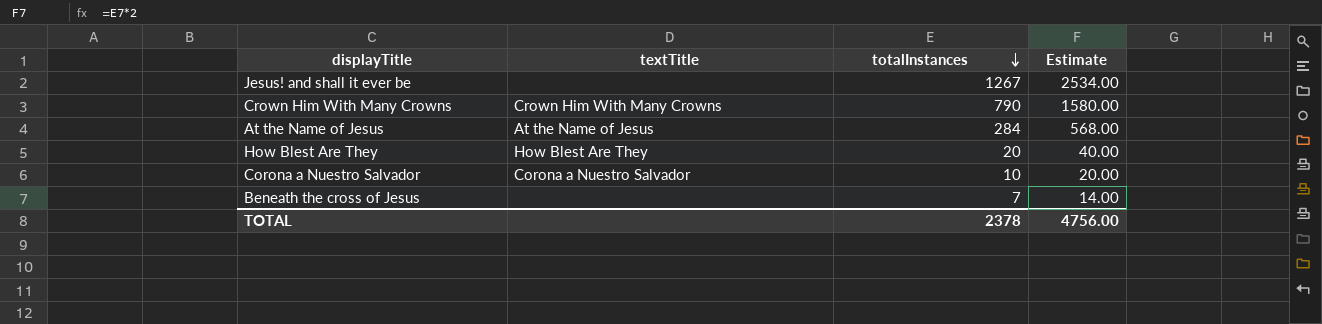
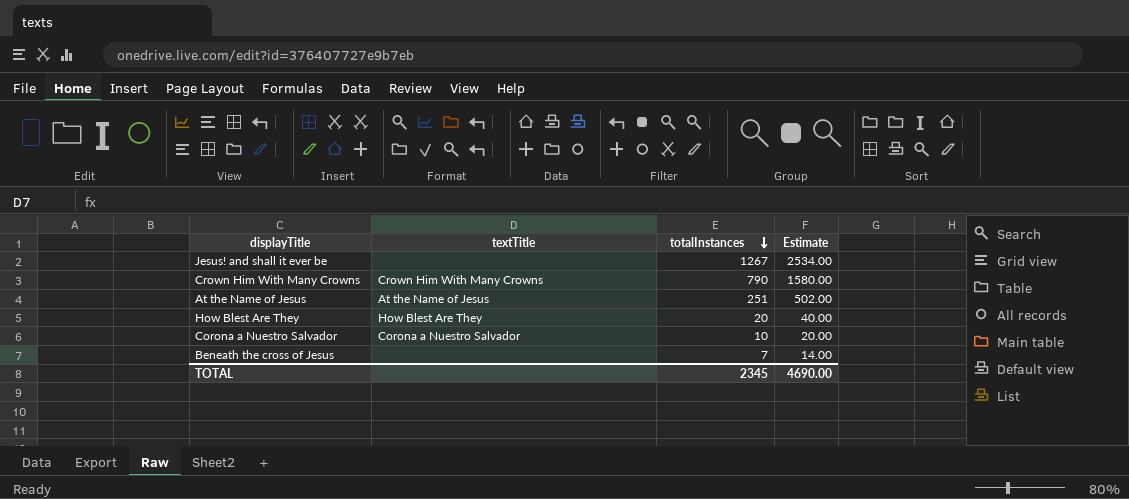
At the Name of Jesus | totalInstances: 284 -> 251
At the Name of Jesus | Estimate: 568.00 -> 502.00
TOTAL | totalInstances: 2378 -> 2345
TOTAL | Estimate: 4756.00 -> 4690.00

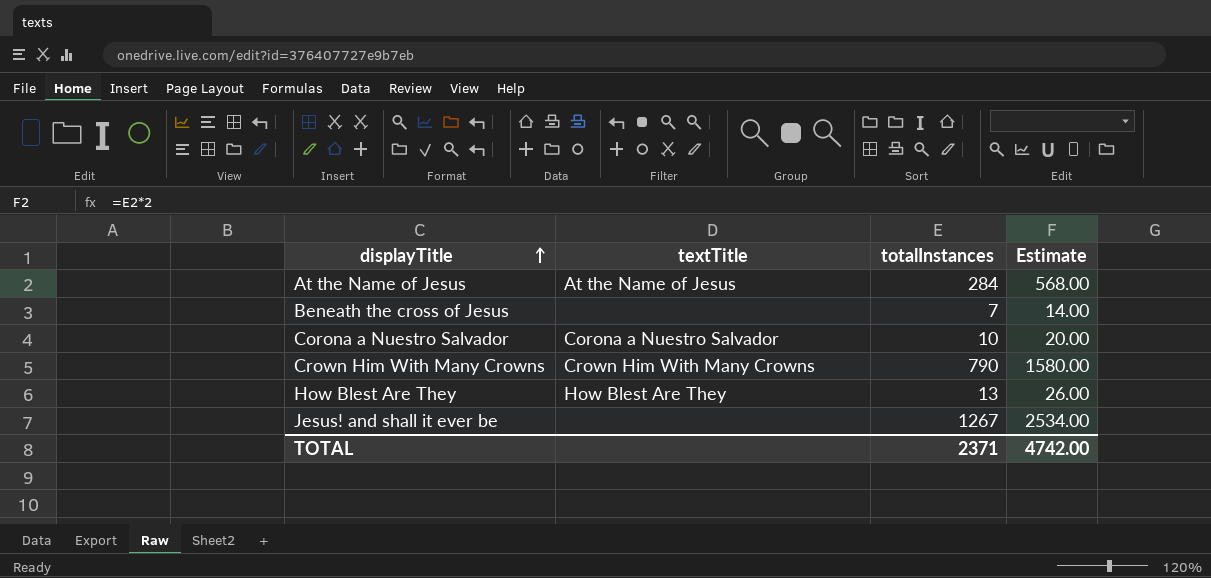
row order: totalInstances descending -> displayTitle ascending
At the Name of Jesus | totalInstances: 251 -> 284
At the Name of Jesus | Estimate: 502.00 -> 568.00
How Blest Are They | totalInstances: 20 -> 13
How Blest Are They | Estimate: 40.00 -> 26.00
TOTAL | totalInstances: 2345 -> 2371
TOTAL | Estimate: 4690.00 -> 4742.00

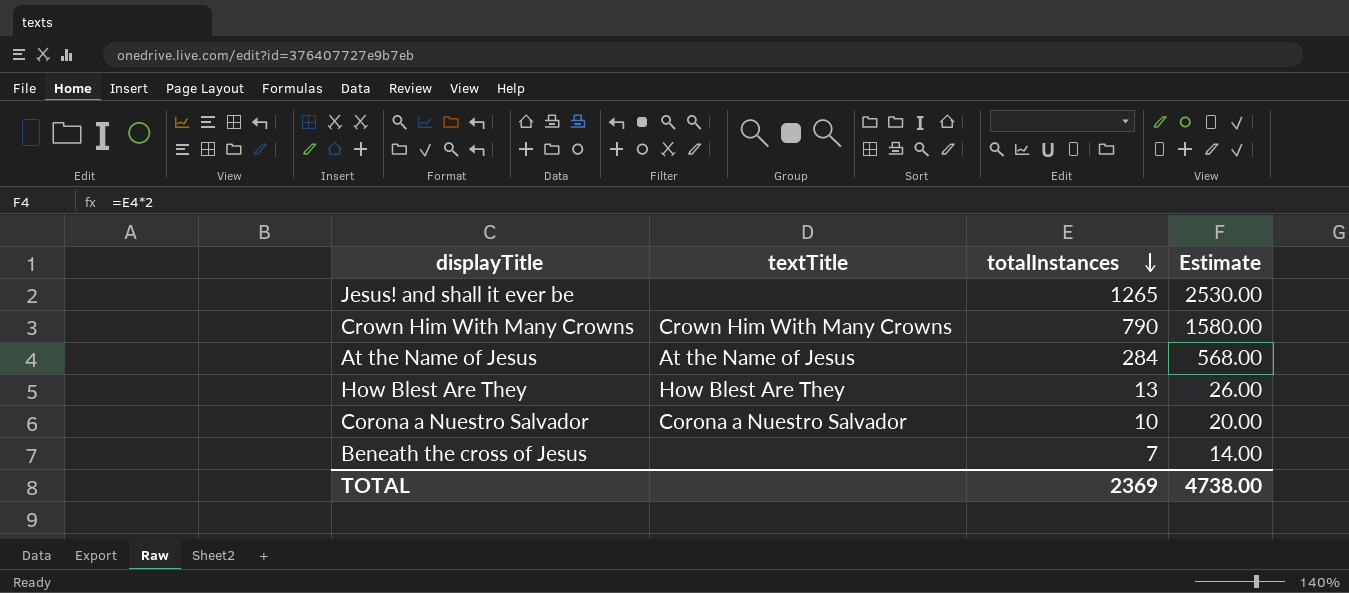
row order: displayTitle ascending -> totalInstances descending
Jesus! and shall it ever be | totalInstances: 1267 -> 1265
Jesus! and shall it ever be | Estimate: 2534.00 -> 2530.00
TOTAL | totalInstances: 2371 -> 2369
TOTAL | Estimate: 4742.00 -> 4738.00

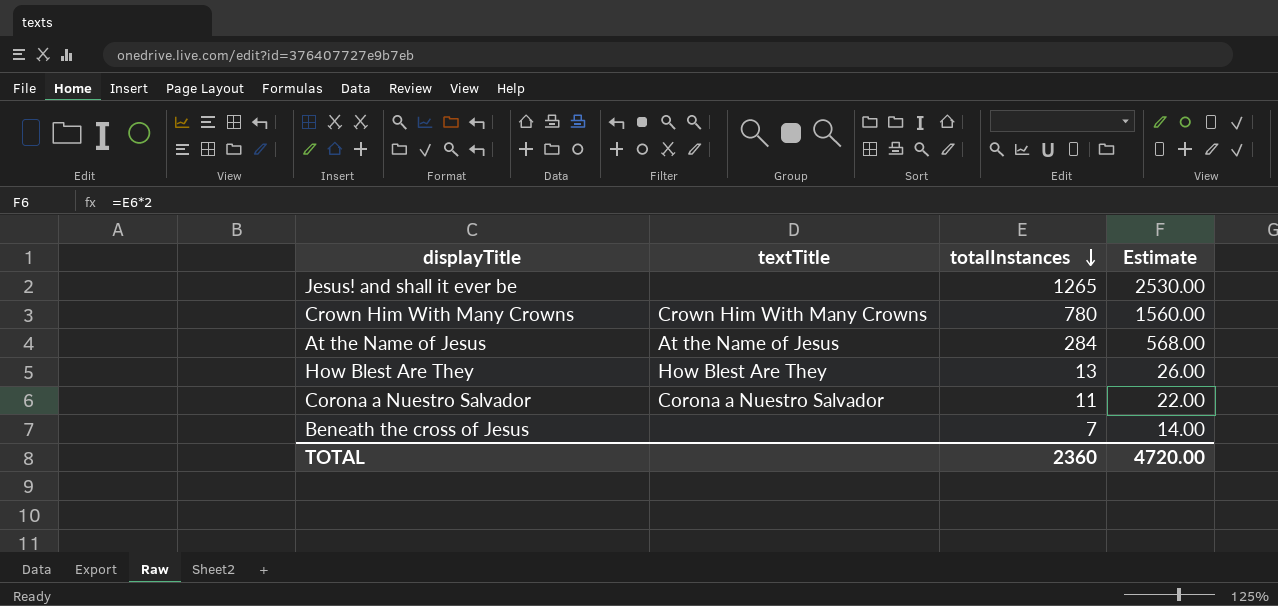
Crown Him With Many Crowns | totalInstances: 790 -> 780
Crown Him With Many Crowns | Estimate: 1580.00 -> 1560.00
Corona a Nuestro Salvador | totalInstances: 10 -> 11
Corona a Nuestro Salvador | Estimate: 20.00 -> 22.00
TOTAL | totalInstances: 2369 -> 2360
TOTAL | Estimate: 4738.00 -> 4720.00

